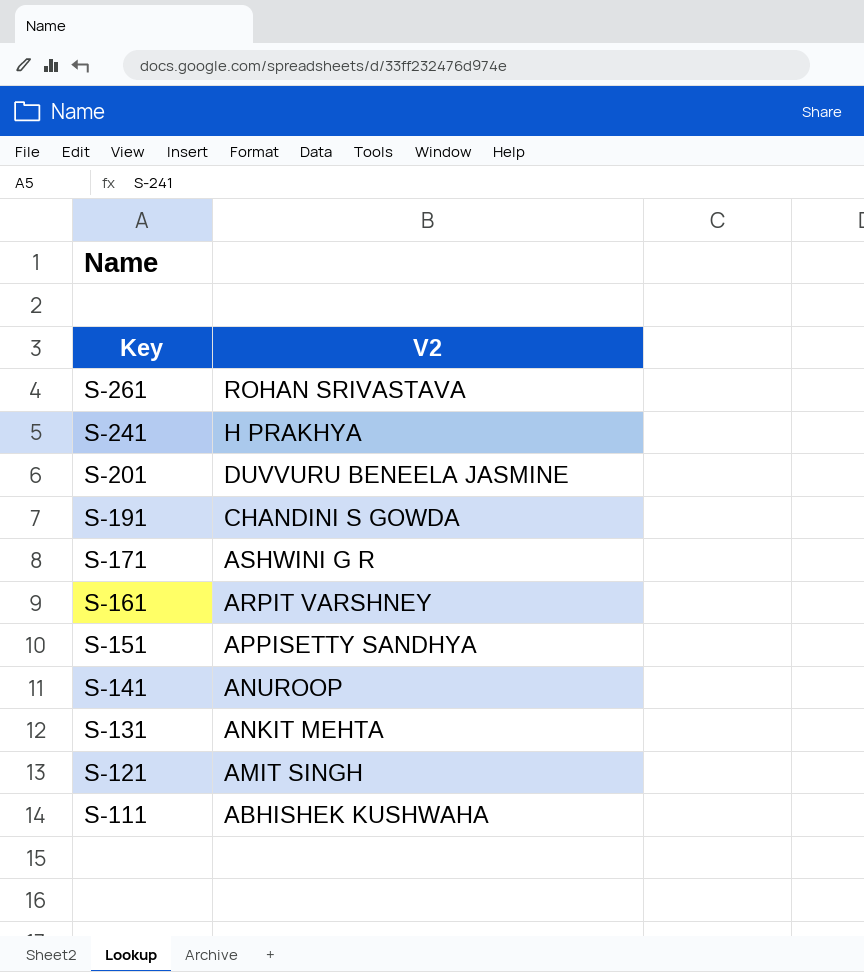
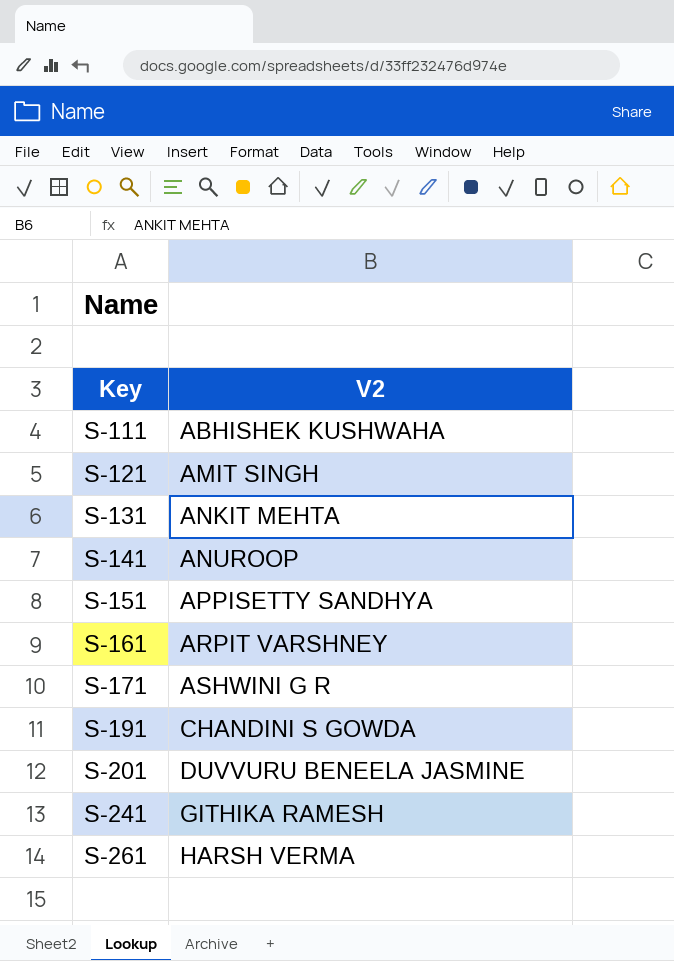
row order: Key descending -> Key ascending
S-241 | V2: H PRAKHYA -> GITHIKA RAMESH
S-261 | V2: ROHAN SRIVASTAVA -> HARSH VERMA

